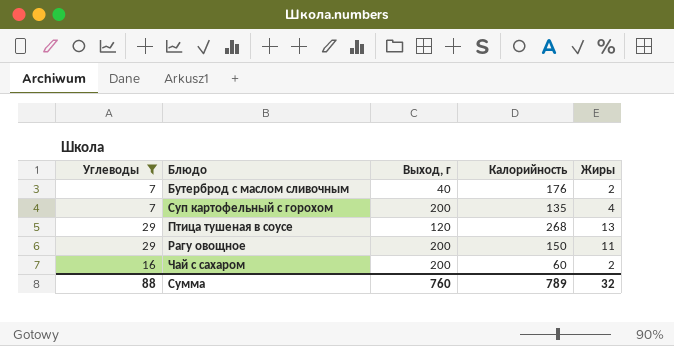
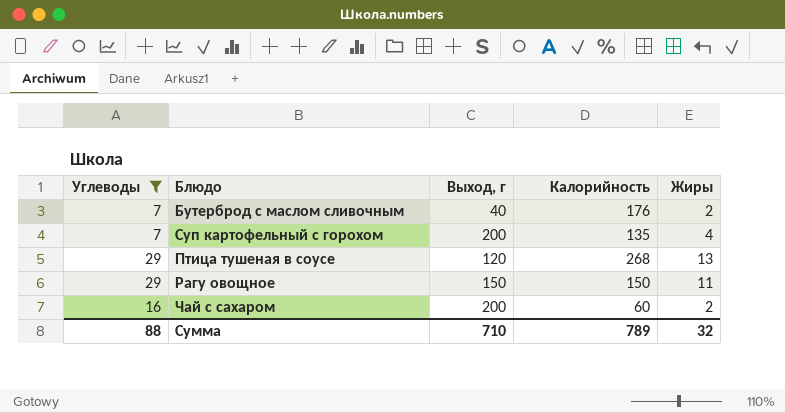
Рагу овощное | Выход, г: 200 -> 150
Сумма | Выход, г: 760 -> 710

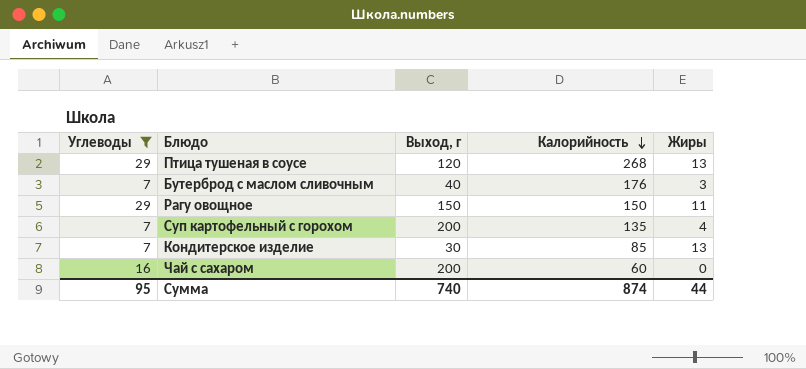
row order: none -> Калорийность descending
Бутерброд с маслом сливочным | Жиры: 2 -> 3
row Кондитерское изделие: none -> 7 | 30 | 85 | 13
Чай с сахаром | Жиры: 2 -> 0
Сумма | Углеводы: 88 -> 95
Сумма | Выход, г: 710 -> 740
Сумма | Калорийность: 789 -> 874
Сумма | Жиры: 32 -> 44

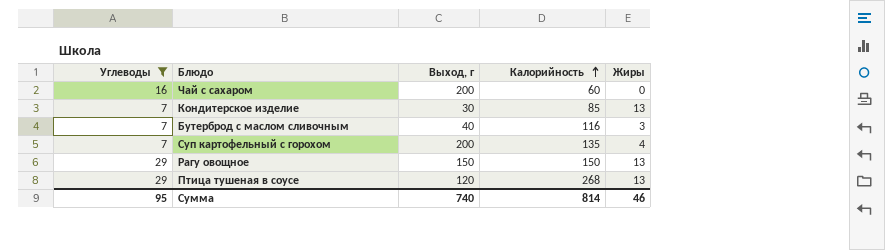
row order: Калорийность descending -> Калорийность ascending
Бутерброд с маслом сливочным | Калорийность: 176 -> 116
Рагу овощное | Жиры: 11 -> 13
Сумма | Калорийность: 874 -> 814
Сумма | Жиры: 44 -> 46

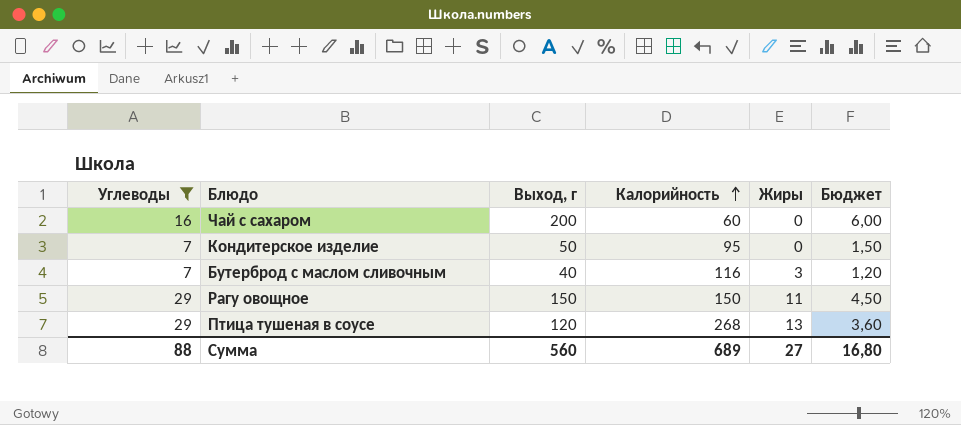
column Бюджет | formula: none -> [Выход, г] * 0,03
row Суп картофельный с горохом: 7 | 200 | 135 | 4 -> none
Кондитерское изделие | Выход, г: 30 -> 50
Кондитерское изделие | Калорийность: 85 -> 95
Кондитерское изделие | Жиры: 13 -> 0
Рагу овощное | Жиры: 13 -> 11
Сумма | Углеводы: 95 -> 88
Сумма | Выход, г: 740 -> 560
Сумма | Калорийность: 814 -> 689
Сумма | Жиры: 46 -> 27

